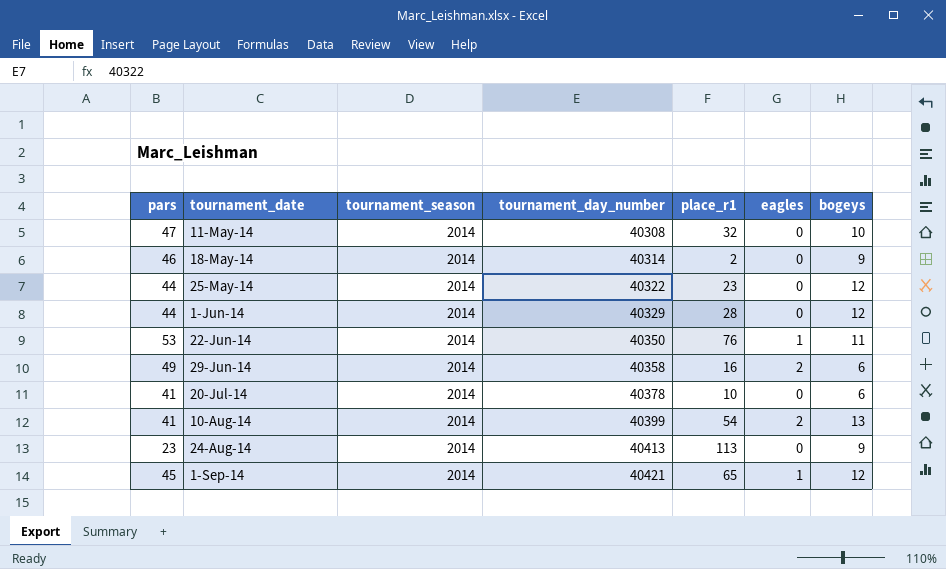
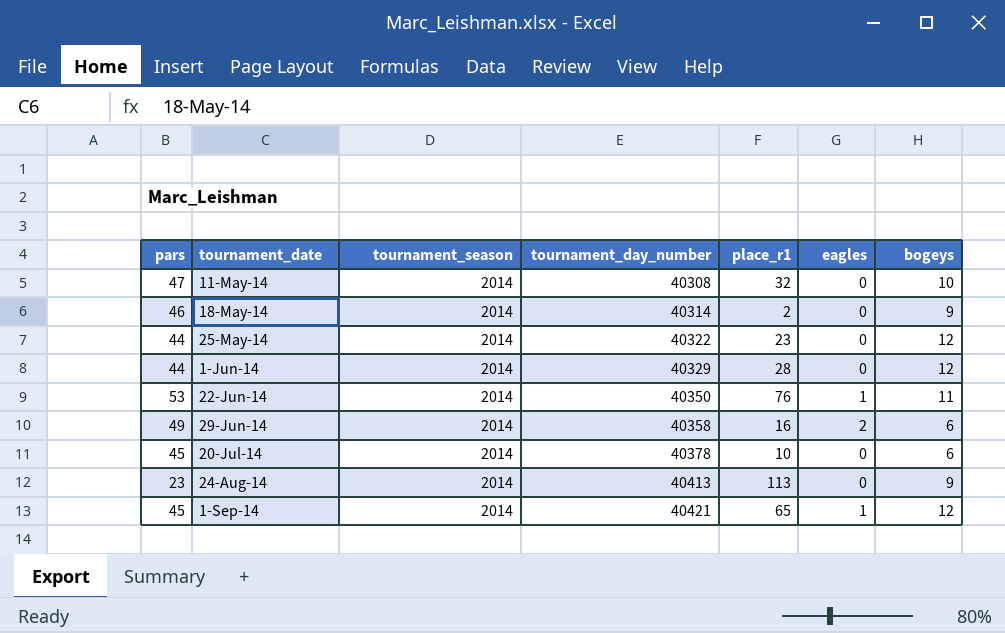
row 10-Aug-14: 41 | 2014 | 40399 | 54 | 2 | 13 -> none
20-Jul-14 | pars: 41 -> 45

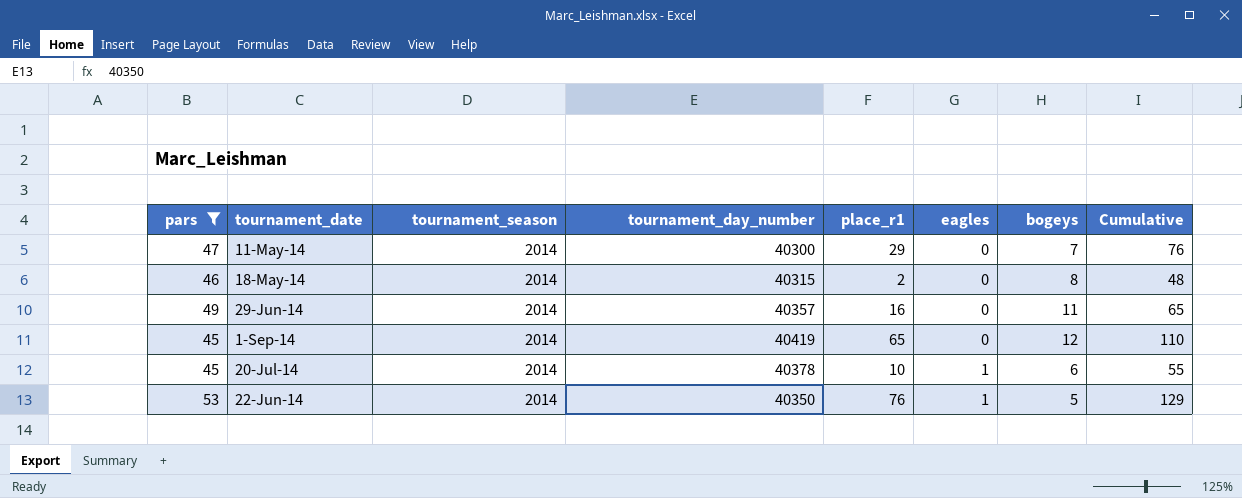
filter: none -> pars >= 45
row order: tournament_date ascending -> eagles ascending
column Cumulative | formula: none -> [pars] + [place_r1]
11-May-14 | tournament_day_number: 40308 -> 40300
11-May-14 | place_r1: 32 -> 29
11-May-14 | bogeys: 10 -> 7
18-May-14 | tournament_day_number: 40314 -> 40315
18-May-14 | bogeys: 9 -> 8
29-Jun-14 | tournament_day_number: 40358 -> 40357
29-Jun-14 | eagles: 2 -> 0
29-Jun-14 | bogeys: 6 -> 11
1-Sep-14 | tournament_day_number: 40421 -> 40419
1-Sep-14 | eagles: 1 -> 0
20-Jul-14 | eagles: 0 -> 1
22-Jun-14 | bogeys: 11 -> 5

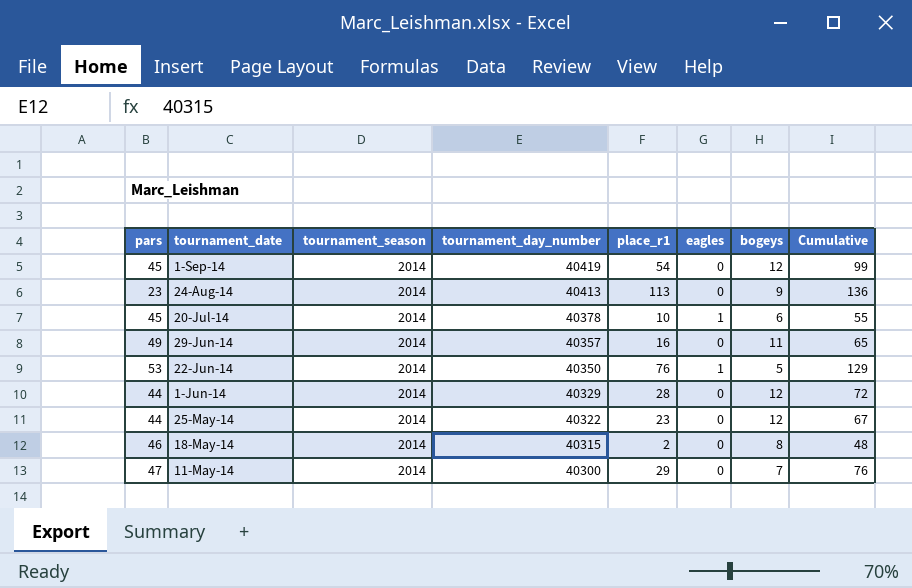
filter: pars >= 45 -> none
row order: eagles ascending -> tournament_date descending
1-Sep-14 | place_r1: 65 -> 54
1-Sep-14 | Cumulative: 110 -> 99

